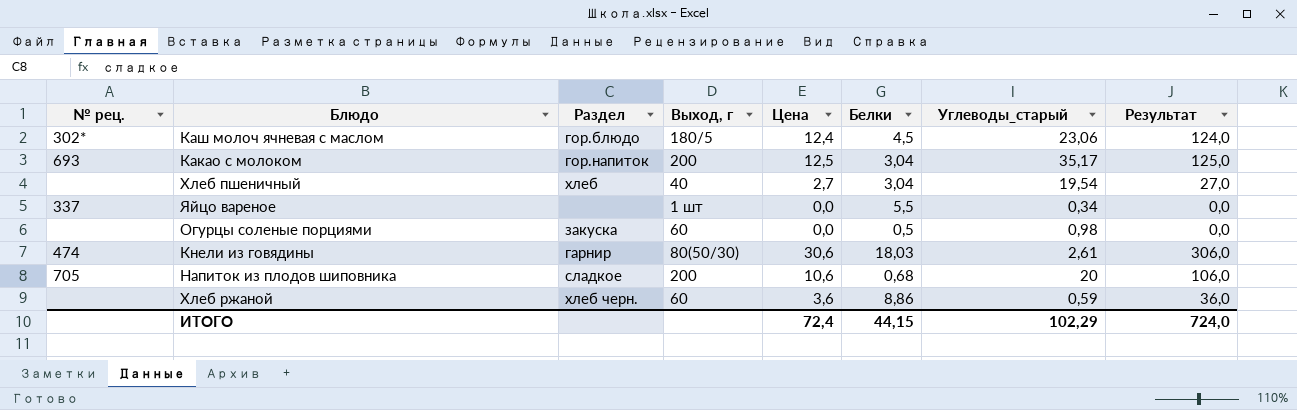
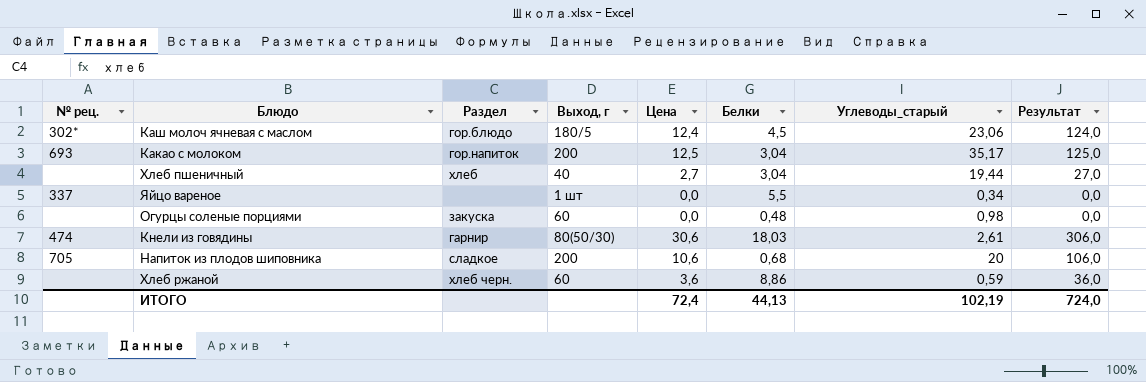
Хлеб пшеничный | Углеводы_старый: 19,54 -> 19,44
Огурцы соленые порциями | Белки: 0,5 -> 0,48
ИТОГО | Белки: 44,15 -> 44,13
ИТОГО | Углеводы_старый: 102,29 -> 102,19

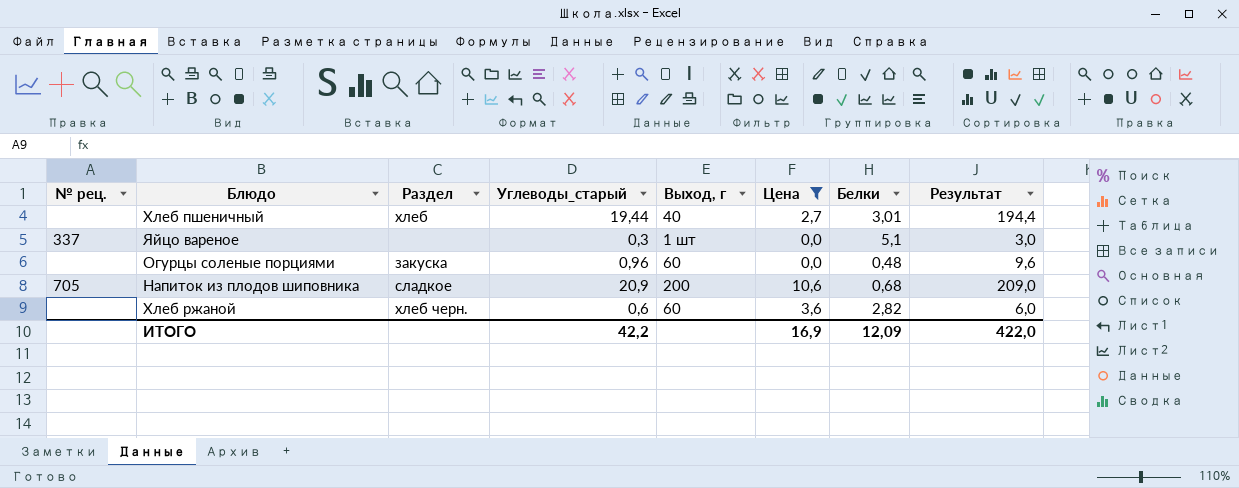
filter: none -> Цена <= 10,6
column Углеводы_старый | position: 7 -> 4
column Результат | formula: [Цена] * 10 -> [Углеводы_старый] * 10
Хлеб пшеничный | Белки: 3,04 -> 3,01
Яйцо вареное | Углеводы_старый: 0,34 -> 0,3
Яйцо вареное | Белки: 5,5 -> 5,1
Огурцы соленые порциями | Углеводы_старый: 0,98 -> 0,96
Напиток из плодов шиповника | Углеводы_старый: 20 -> 20,9
Хлеб ржаной | Углеводы_старый: 0,59 -> 0,6
Хлеб ржаной | Белки: 8,86 -> 2,82
ИТОГО | Углеводы_старый: 102,19 -> 42,2
ИТОГО | Цена: 72,4 -> 16,9
ИТОГО | Белки: 44,13 -> 12,09
ИТОГО | Результат: 724,0 -> 422,0

